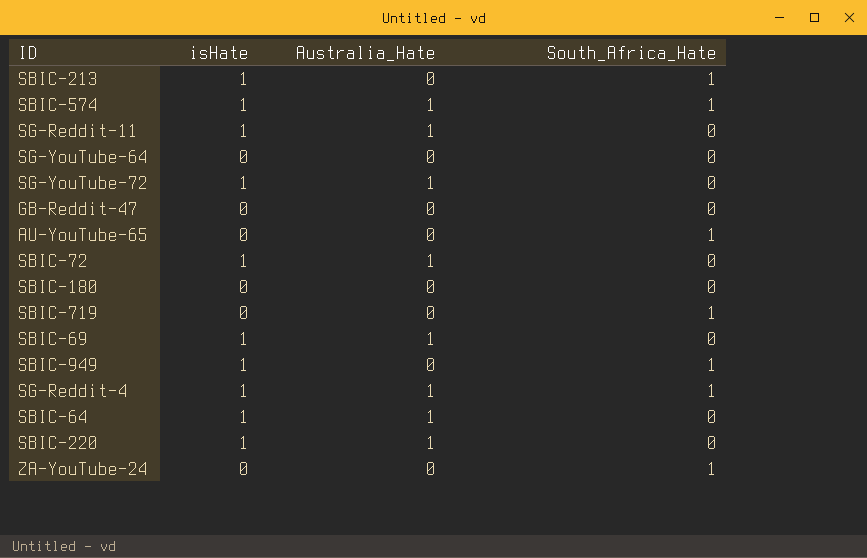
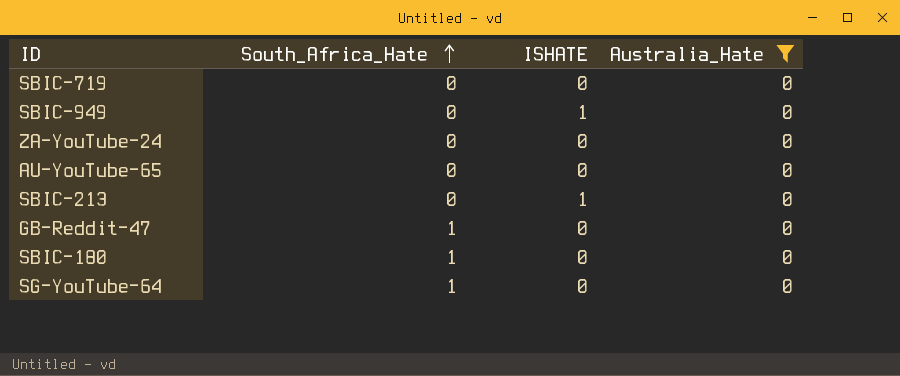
filter: none -> Australia_Hate = 0
row order: none -> South_Africa_Hate ascending
column South_Africa_Hate | position: 4 -> 2
column name: isHate -> ISHATE
SBIC-719 | South_Africa_Hate: 1 -> 0
SBIC-949 | South_Africa_Hate: 1 -> 0
ZA-YouTube-24 | South_Africa_Hate: 1 -> 0
AU-YouTube-65 | South_Africa_Hate: 1 -> 0
SBIC-213 | South_Africa_Hate: 1 -> 0
GB-Reddit-47 | South_Africa_Hate: 0 -> 1
SBIC-180 | South_Africa_Hate: 0 -> 1
SG-YouTube-64 | South_Africa_Hate: 0 -> 1

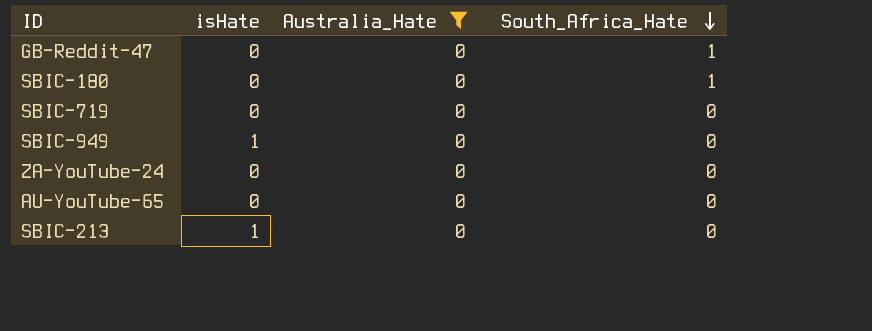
row order: South_Africa_Hate ascending -> South_Africa_Hate descending
column name: ISHATE -> isHate
column South_Africa_Hate | position: 2 -> 4
row SG-YouTube-64: 1 | 0 | 0 -> none

